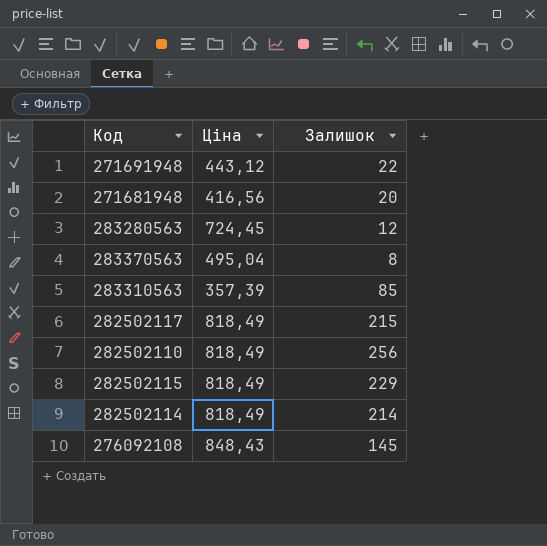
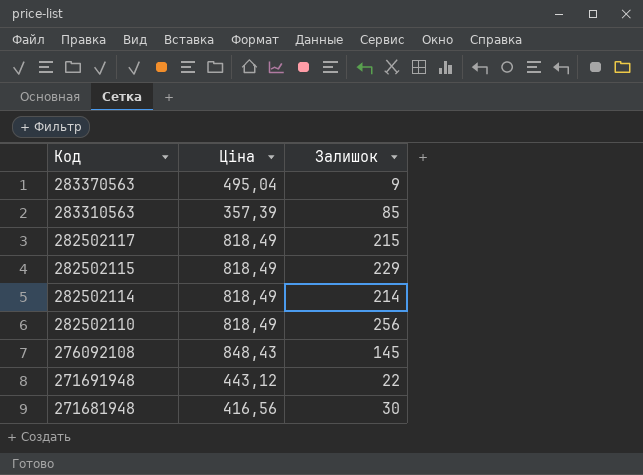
row order: none -> Код descending
row 283280563: 724,45 | 12 -> none
283370563 | Залишок: 8 -> 9
271681948 | Залишок: 20 -> 30

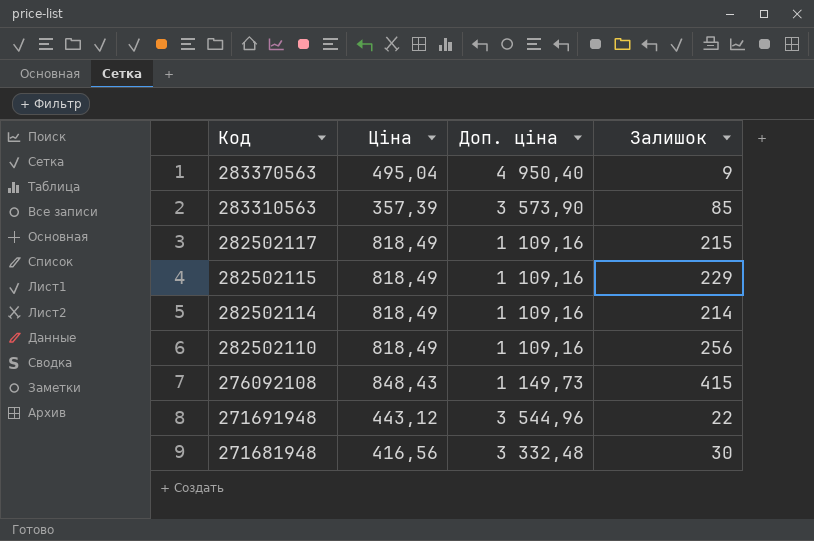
column Доп. ціна | position: none -> 3
276092108 | Залишок: 145 -> 415

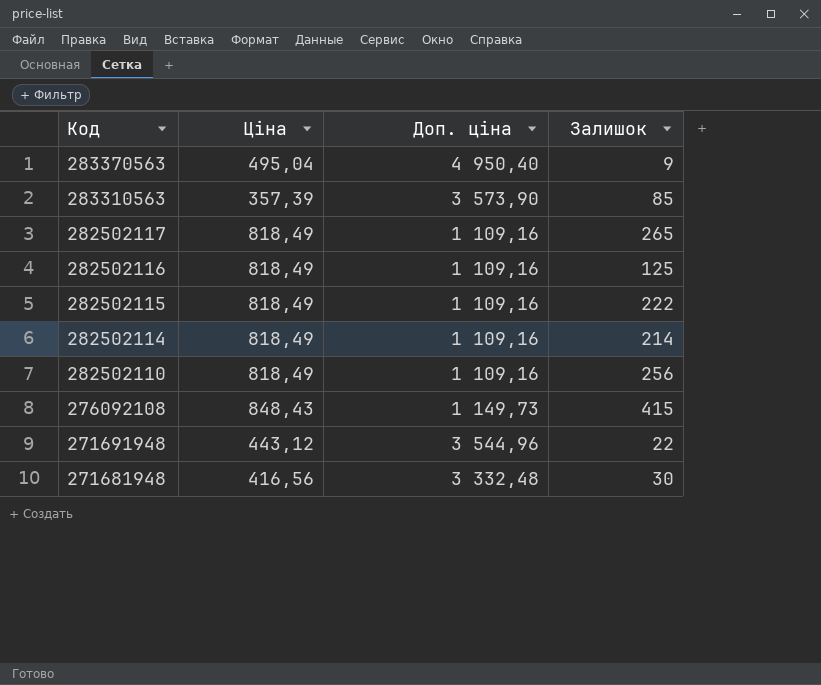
282502117 | Залишок: 215 -> 265
row 282502116: none -> 818,49 | 1 109,16 | 125
282502115 | Залишок: 229 -> 222

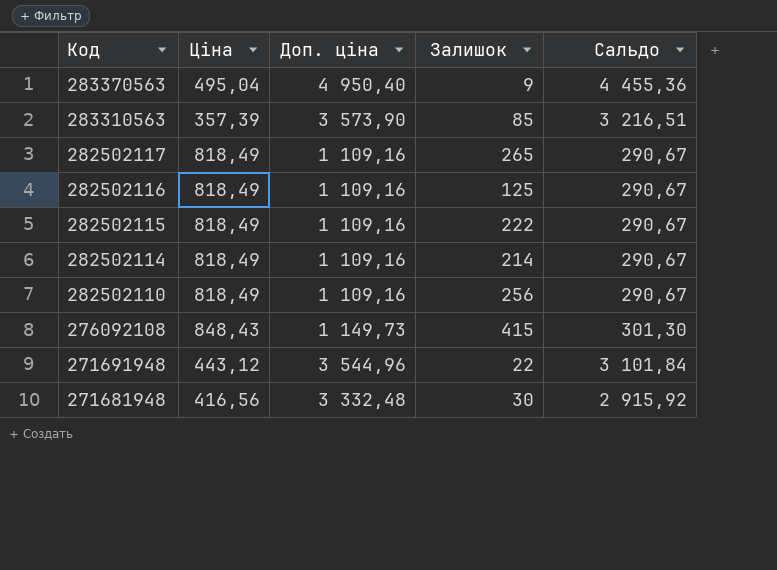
column Сальдо | formula: none -> [Доп. ціна] - [Ціна]

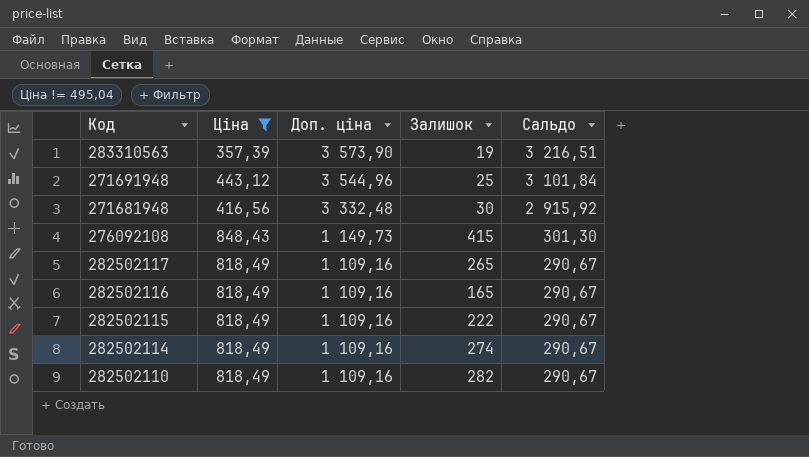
filter: none -> Ціна != 495,04
row order: Код descending -> Доп. ціна descending
283310563 | Залишок: 85 -> 19
271691948 | Залишок: 22 -> 25
282502116 | Залишок: 125 -> 165
282502114 | Залишок: 214 -> 274
282502110 | Залишок: 256 -> 282

